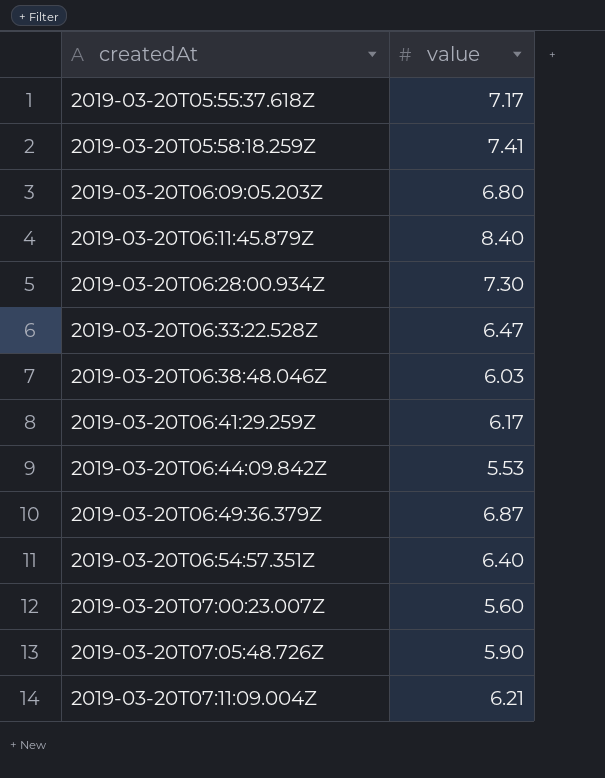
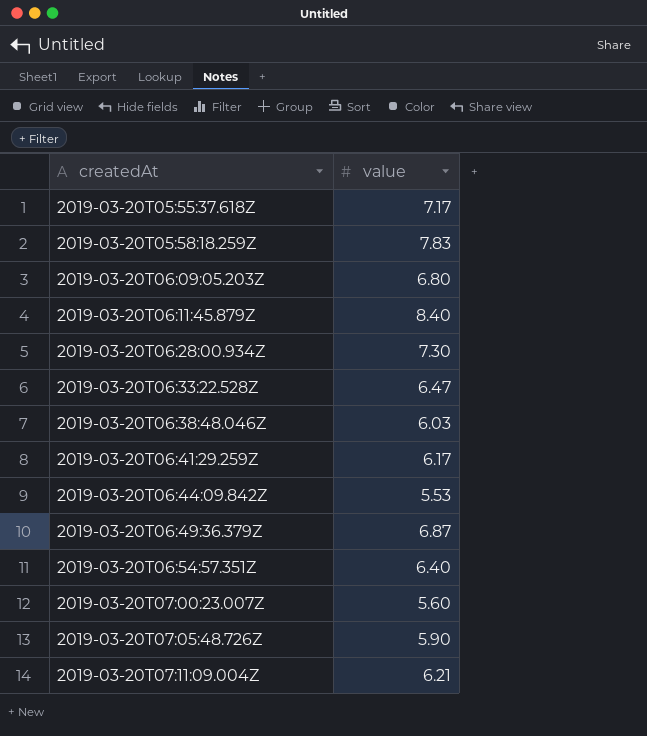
2019-03-20T05:58:18.259Z | value: 7.41 -> 7.83

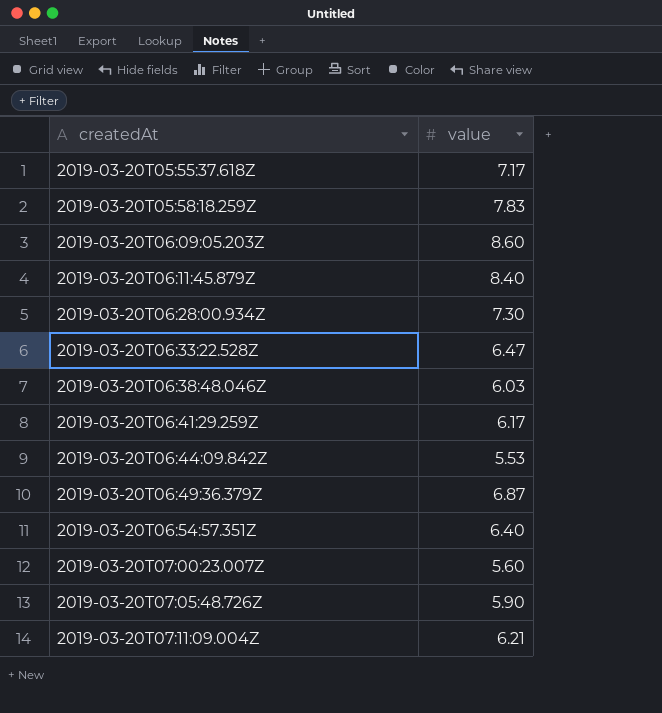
2019-03-20T06:09:05.203Z | value: 6.80 -> 8.60

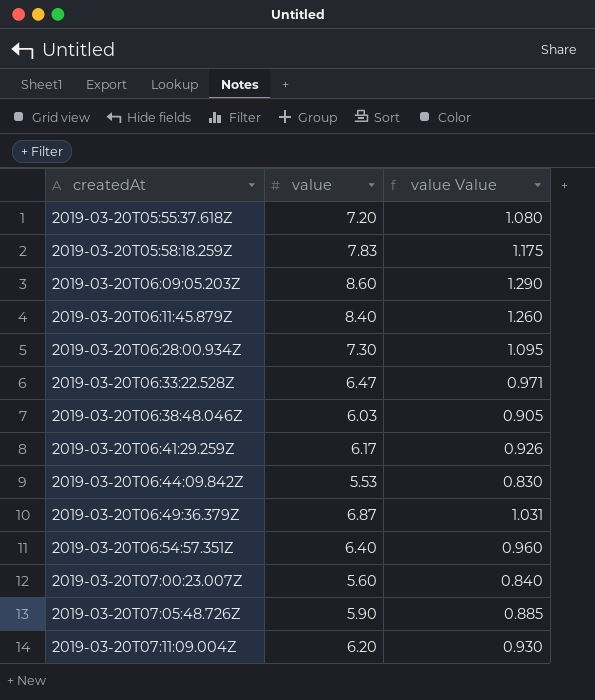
column value Value | formula: none -> [value] * 0.15
2019-03-20T05:55:37.618Z | value: 7.17 -> 7.20
2019-03-20T07:11:09.004Z | value: 6.21 -> 6.20

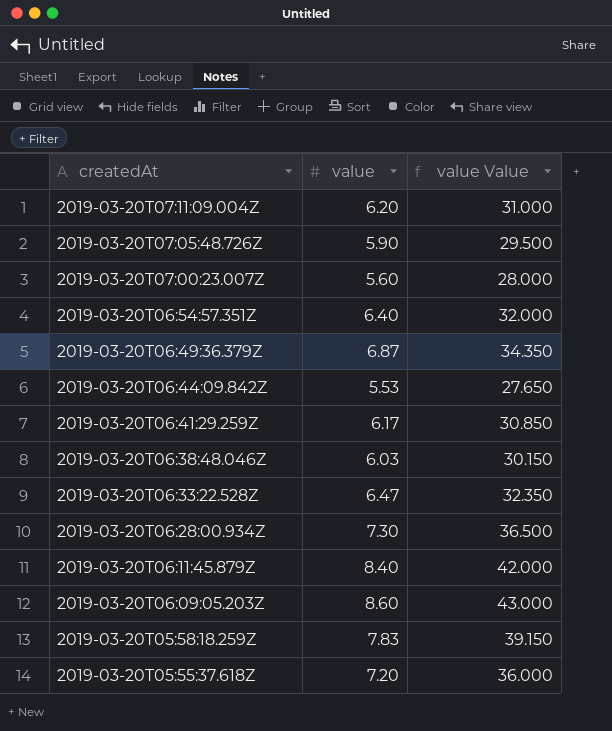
row order: createdAt ascending -> createdAt descending
column value Value | formula: [value] * 0.15 -> [value] * 5

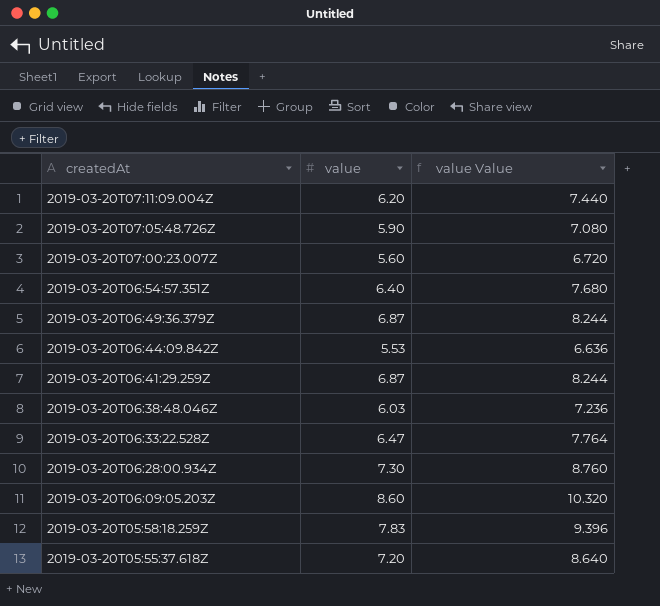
column value Value | formula: [value] * 5 -> [value] * 1.2
row 2019-03-20T06:11:45.879Z: 8.40 | 42.000 -> none
2019-03-20T06:41:29.259Z | value: 6.17 -> 6.87

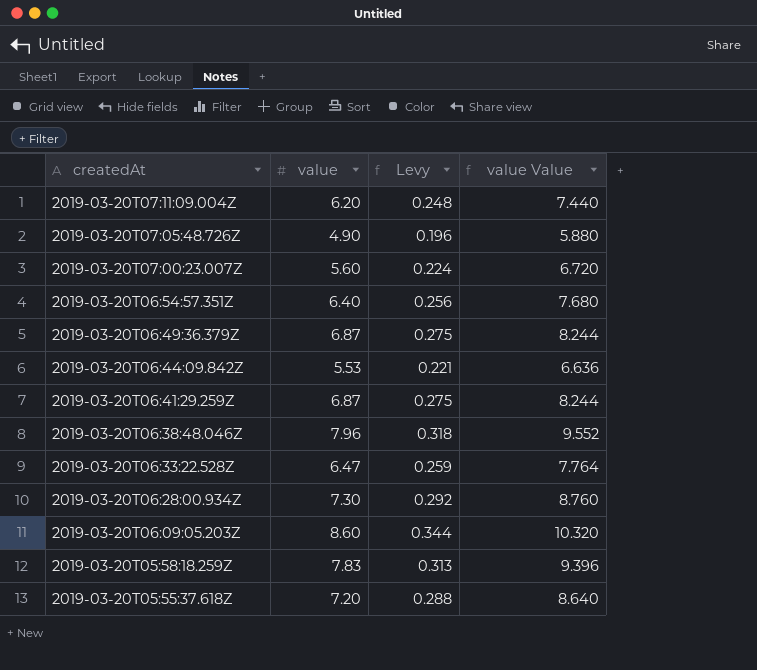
column Levy | formula: none -> [value] * 0.04
2019-03-20T07:05:48.726Z | value: 5.90 -> 4.90
2019-03-20T07:05:48.726Z | value Value: 7.080 -> 5.880
2019-03-20T06:38:48.046Z | value: 6.03 -> 7.96
2019-03-20T06:38:48.046Z | value Value: 7.236 -> 9.552

